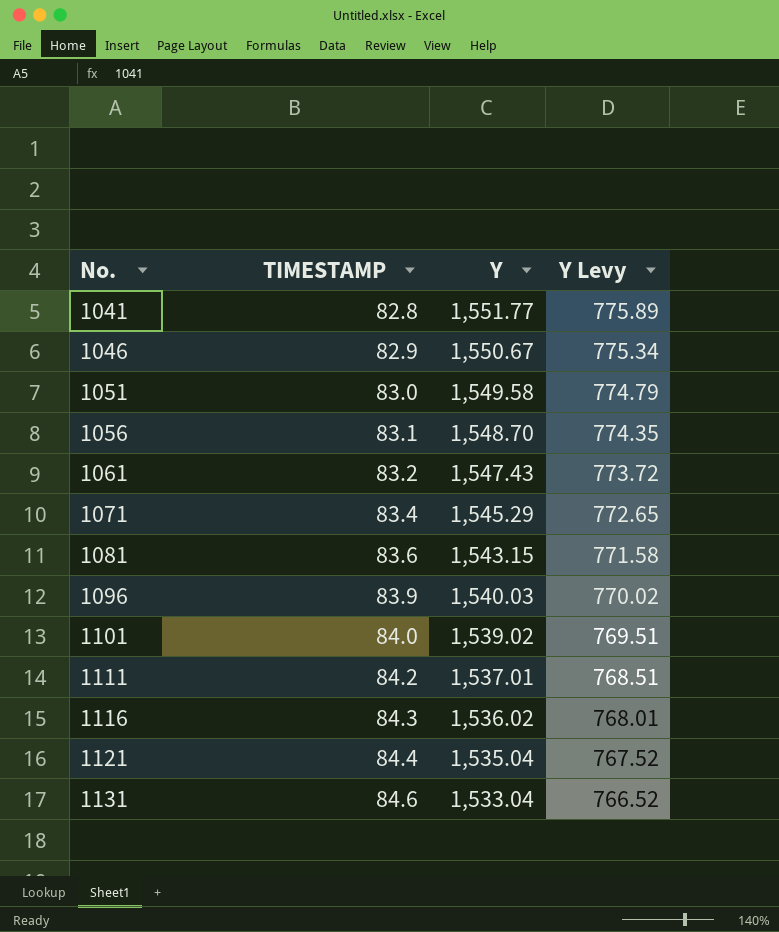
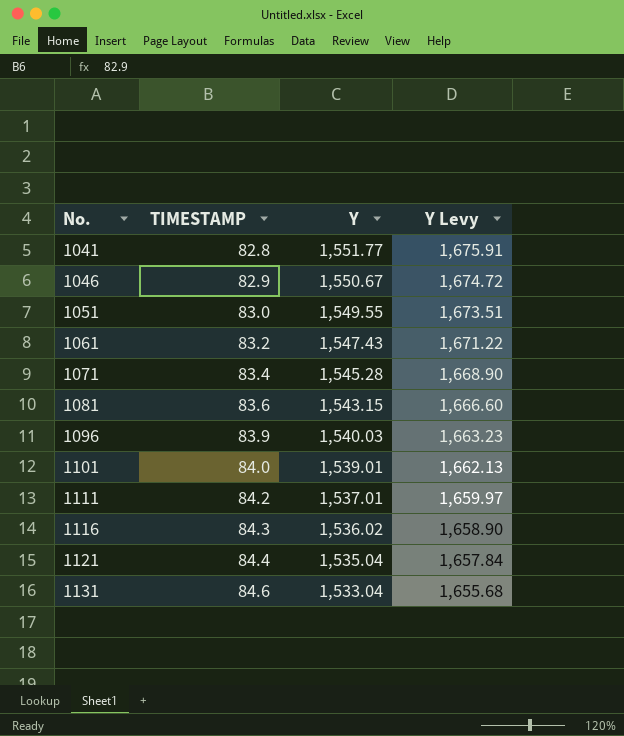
column Y Levy | formula: [Y] * 0.5 -> [Y] * 1.08
row 1056: 83.1 | 1,548.70 | 774.35 -> none
1051 | Y: 1,549.58 -> 1,549.55
1071 | Y: 1,545.29 -> 1,545.28
1101 | Y: 1,539.02 -> 1,539.01

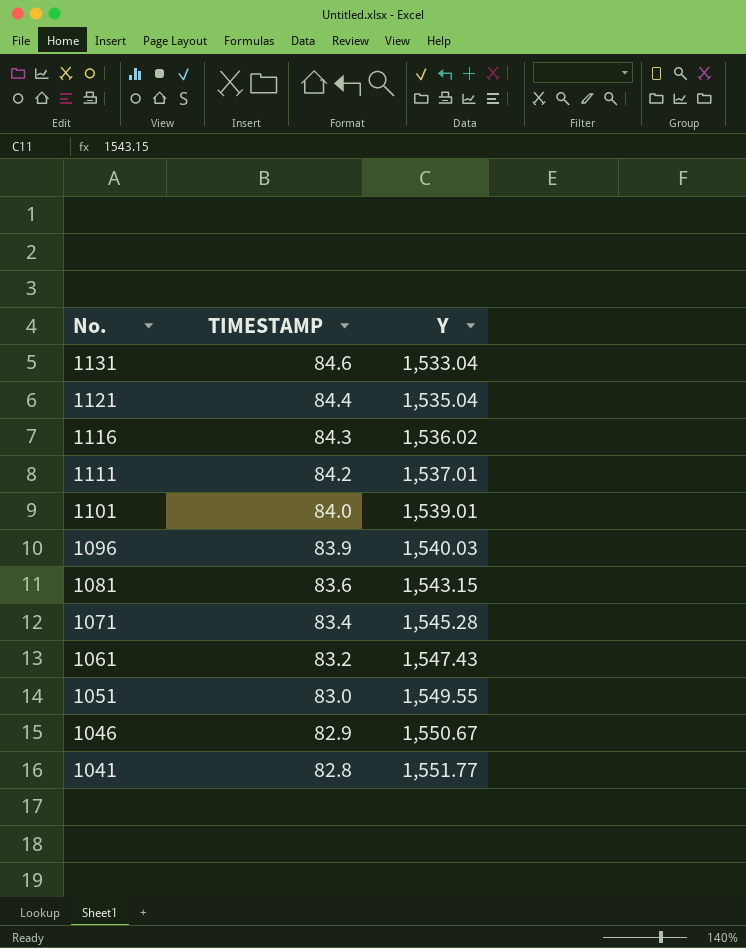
row order: No. ascending -> No. descending
column Y Levy | formula: [Y] * 1.08 -> none

